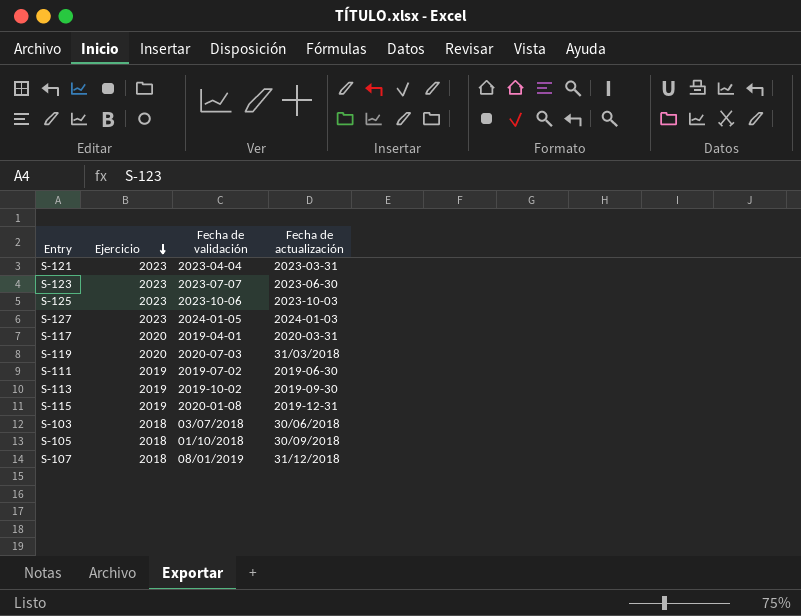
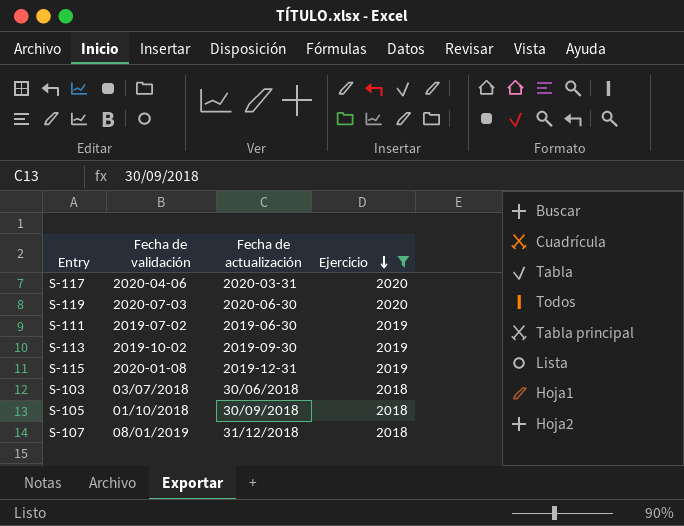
filter: none -> Ejercicio != 2023
column Ejercicio | position: 2 -> 4
S-117 | Fecha de validación: 2019-04-01 -> 2020-04-06
S-119 | Fecha de actualización: 31/03/2018 -> 2020-06-30

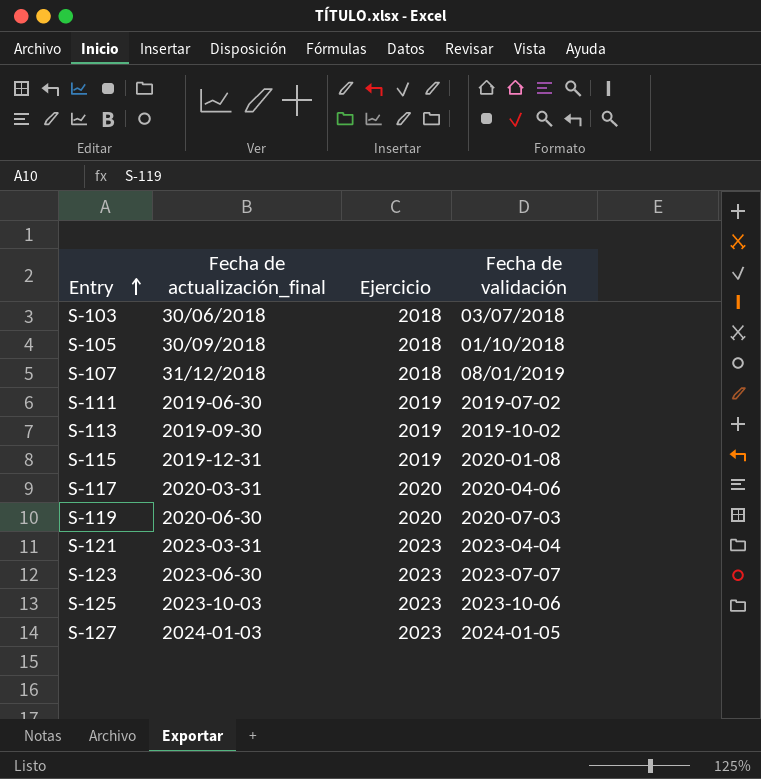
filter: Ejercicio != 2023 -> none
row order: Ejercicio descending -> Entry ascending
column name: Fecha de actualización -> Fecha de actualización_final
column Fecha de validación | position: 2 -> 4

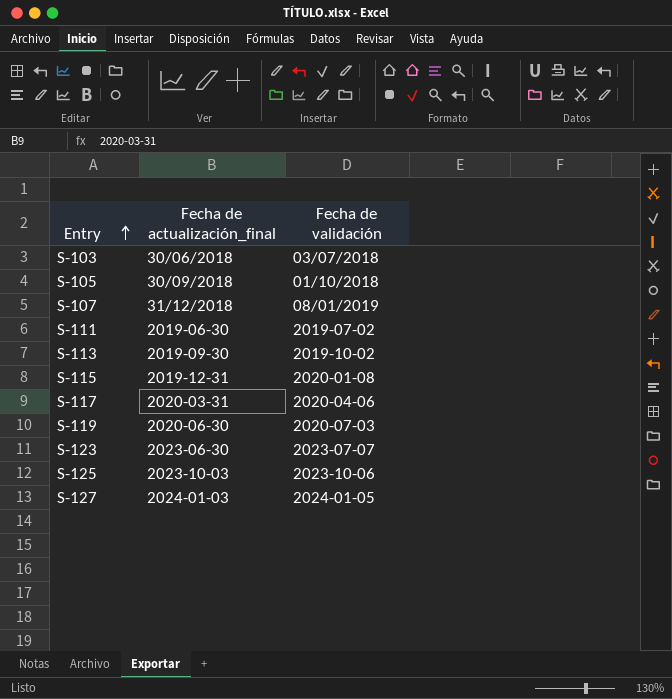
column Ejercicio | position: 3 -> none
row S-121: 2023-03-31 | 2023 | 2023-04-04 -> none

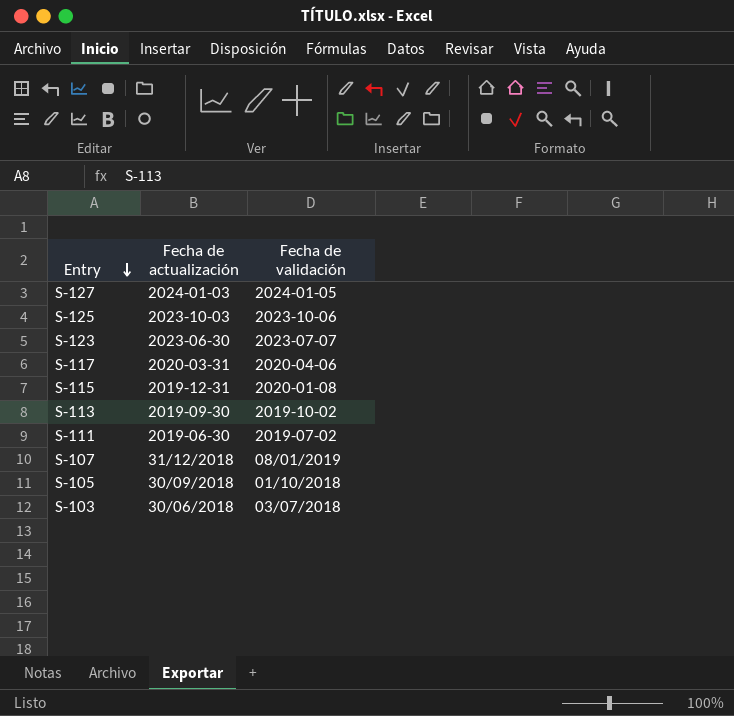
row order: Entry ascending -> Entry descending
column name: Fecha de actualización_final -> Fecha de actualización
row S-119: 2020-06-30 | 2020-07-03 -> none

